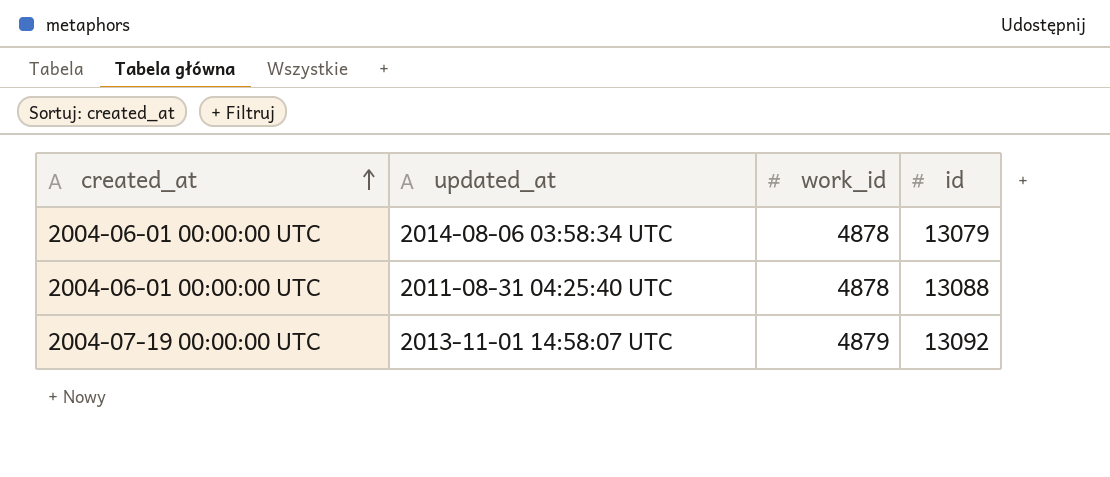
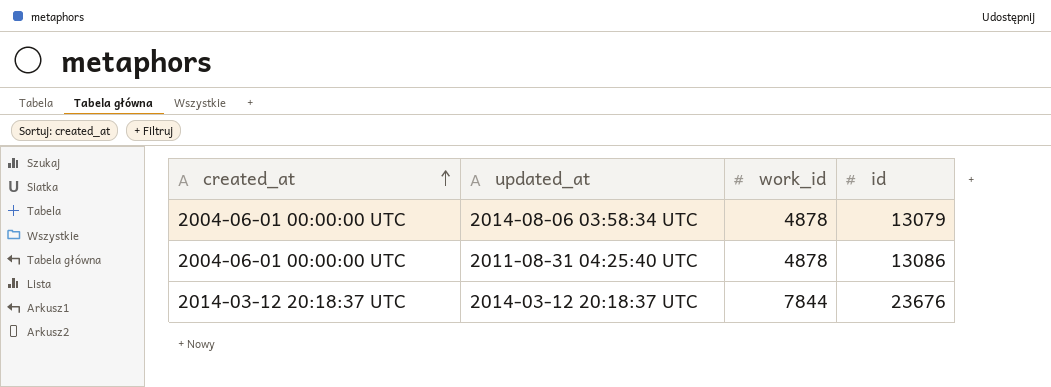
row 2013-11-01 14:58:07 UTC: 2004-07-19 00:00:00 UTC | 4879 | 13092 -> none
2011-08-31 04:25:40 UTC | id: 13088 -> 13086
row 2014-03-12 20:18:37 UTC: none -> 2014-03-12 20:18:37 UTC | 7844 | 23676

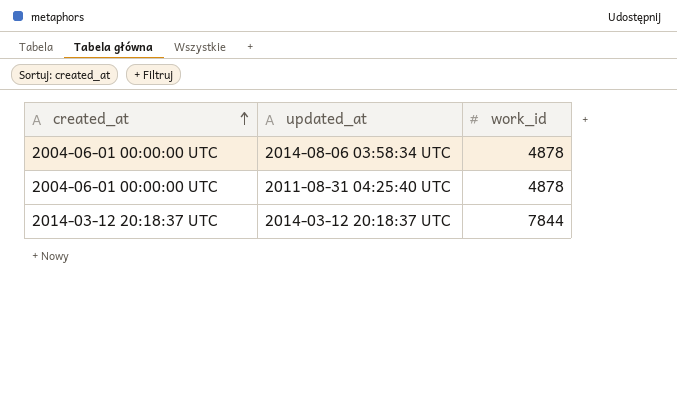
column id | position: 4 -> none

